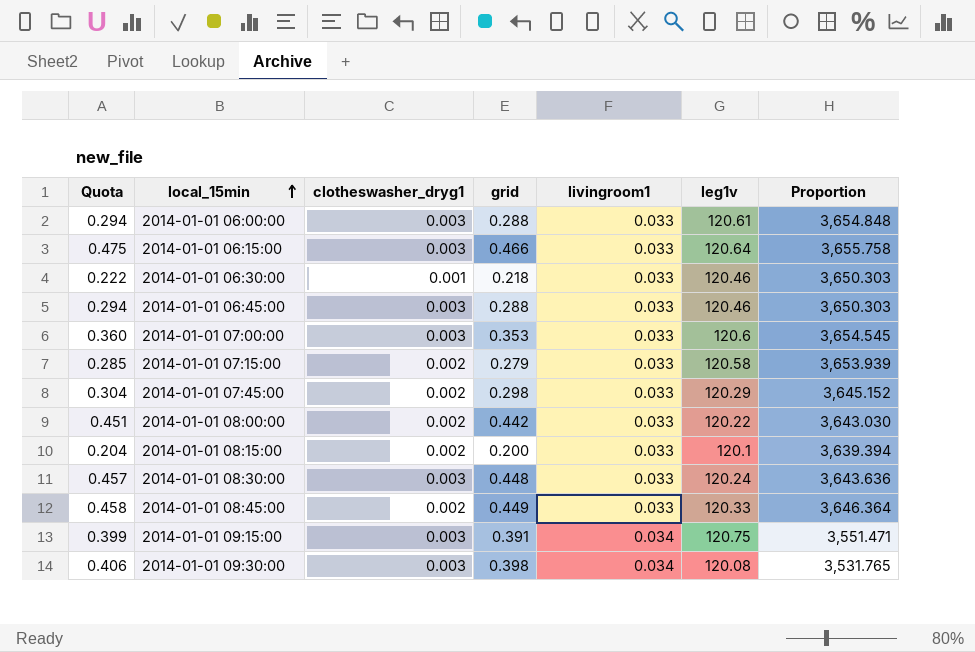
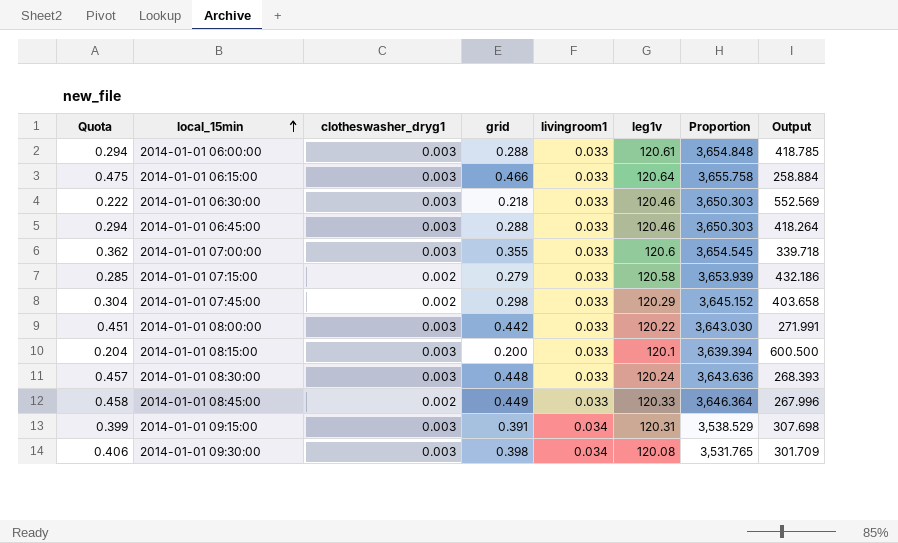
column Output | formula: none -> [leg1v] / [grid]
2014-01-01 06:30:00 | clotheswasher_dryg1: 0.001 -> 0.003
2014-01-01 07:00:00 | Quota: 0.360 -> 0.362
2014-01-01 07:00:00 | grid: 0.353 -> 0.355
2014-01-01 08:00:00 | clotheswasher_dryg1: 0.002 -> 0.003
2014-01-01 08:15:00 | clotheswasher_dryg1: 0.002 -> 0.003
2014-01-01 09:15:00 | leg1v: 120.75 -> 120.31
2014-01-01 09:15:00 | Proportion: 3,551.471 -> 3,538.529

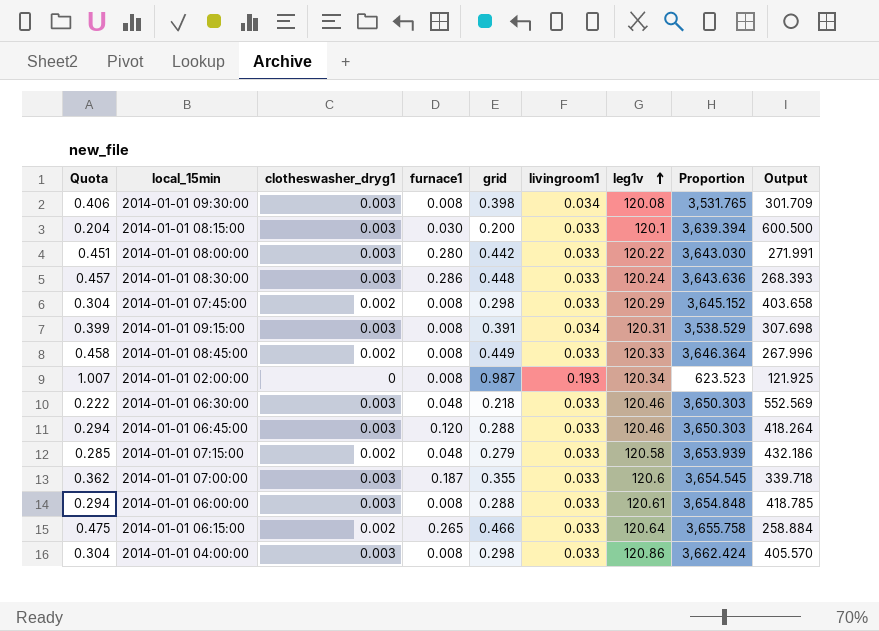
row order: local_15min ascending -> leg1v ascending
column furnace1 | position: none -> 4
row 2014-01-01 02:00:00: none -> 1.007 | 0 | 0.008 | 0.987 | 0.193 | 120.34 | 623.523 | 121.925
2014-01-01 06:15:00 | clotheswasher_dryg1: 0.003 -> 0.002
row 2014-01-01 04:00:00: none -> 0.304 | 0.003 | 0.008 | 0.298 | 0.033 | 120.86 | 3,662.424 | 405.570

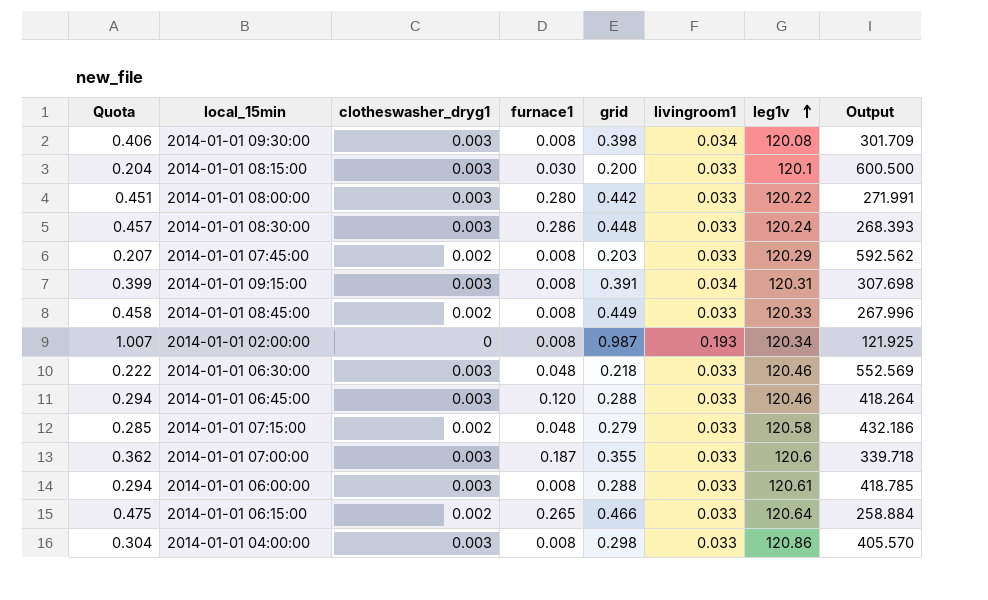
column Proportion | formula: [leg1v] / [livingroom1] -> none
2014-01-01 07:45:00 | Quota: 0.304 -> 0.207
2014-01-01 07:45:00 | grid: 0.298 -> 0.203
2014-01-01 07:45:00 | Output: 403.658 -> 592.562

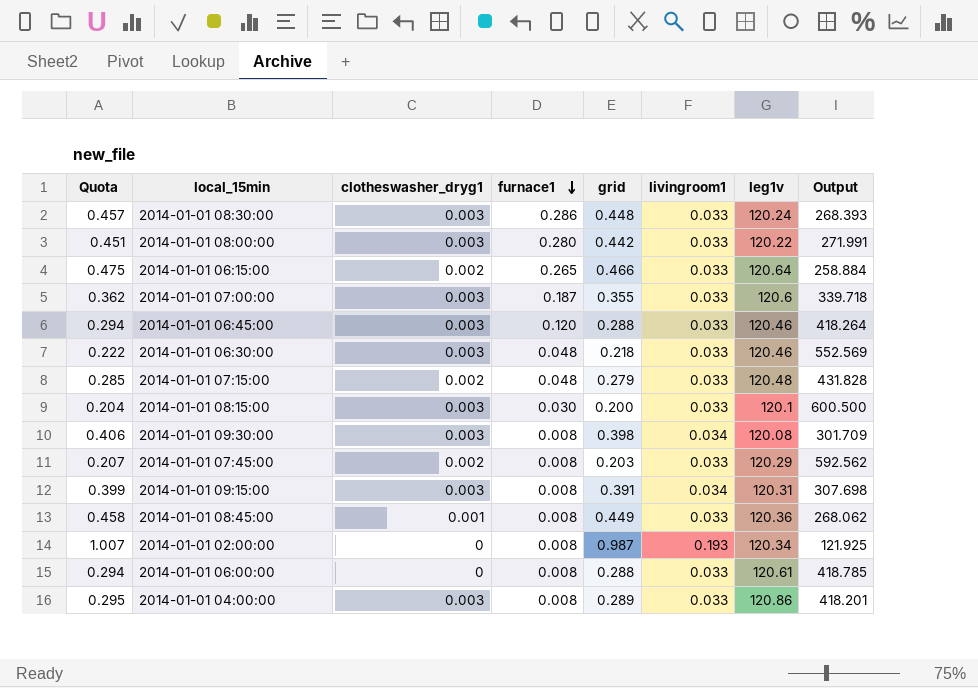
row order: leg1v ascending -> furnace1 descending
2014-01-01 07:15:00 | leg1v: 120.58 -> 120.48
2014-01-01 07:15:00 | Output: 432.186 -> 431.828
2014-01-01 08:45:00 | clotheswasher_dryg1: 0.002 -> 0.001
2014-01-01 08:45:00 | leg1v: 120.33 -> 120.36
2014-01-01 08:45:00 | Output: 267.996 -> 268.062
2014-01-01 06:00:00 | clotheswasher_dryg1: 0.003 -> 0
2014-01-01 04:00:00 | Quota: 0.304 -> 0.295
2014-01-01 04:00:00 | grid: 0.298 -> 0.289
2014-01-01 04:00:00 | Output: 405.570 -> 418.201

